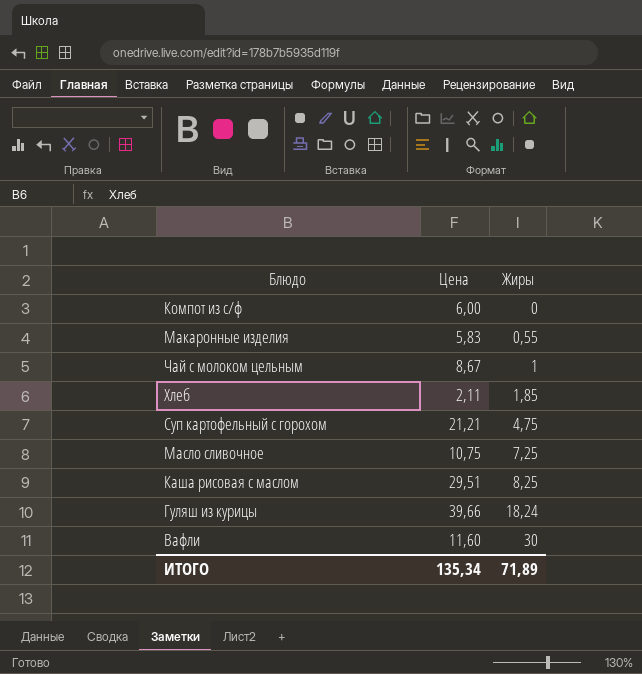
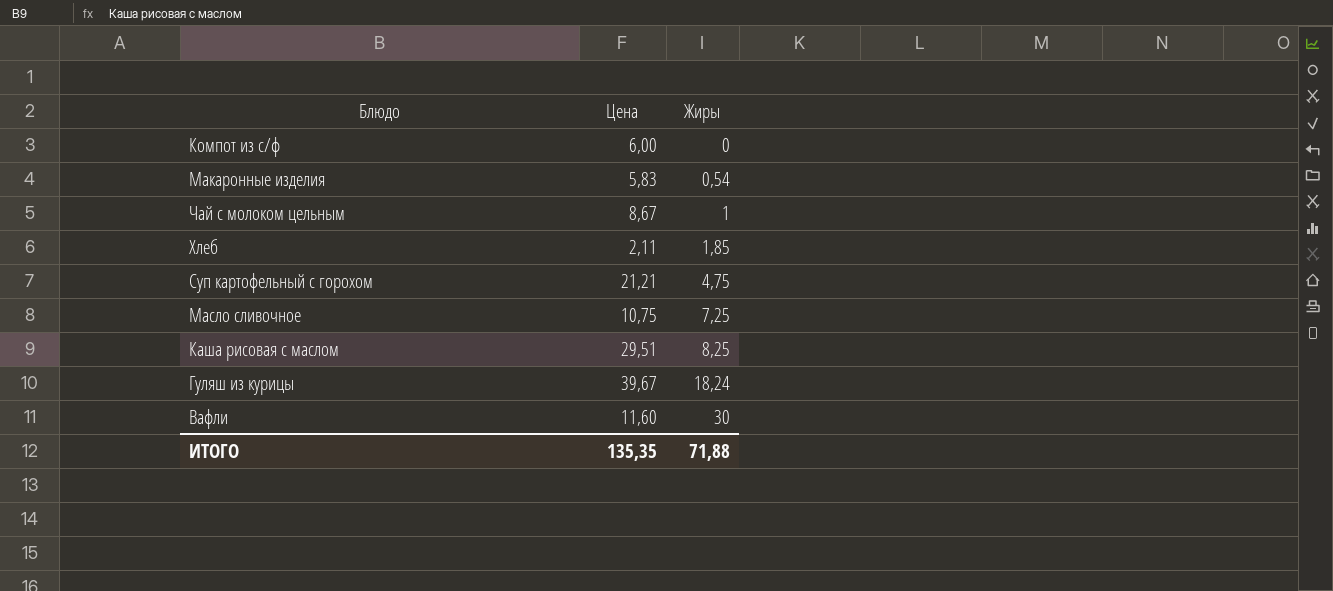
Макаронные изделия | Жиры: 0,55 -> 0,54
Гуляш из курицы | Цена: 39,66 -> 39,67
ИТОГО | Цена: 135,34 -> 135,35
ИТОГО | Жиры: 71,89 -> 71,88

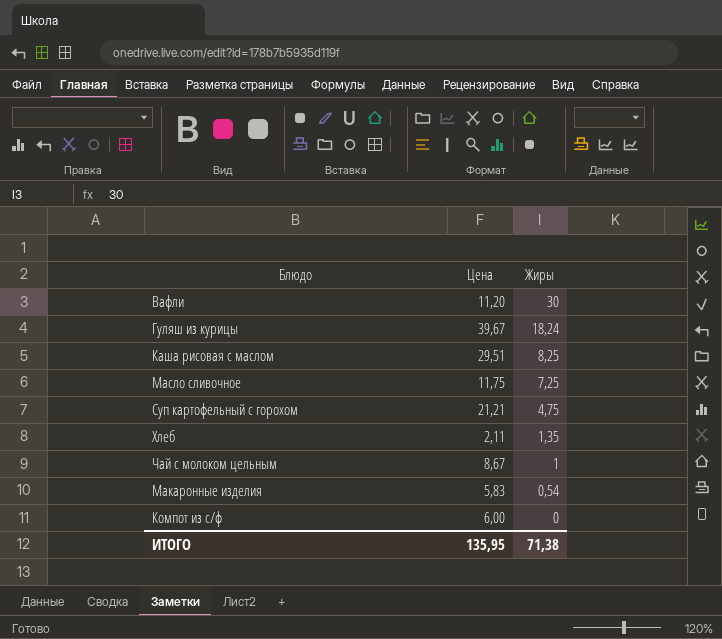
row order: Жиры ascending -> Жиры descending
Вафли | Цена: 11,60 -> 11,20
Масло сливочное | Цена: 10,75 -> 11,75
Хлеб | Жиры: 1,85 -> 1,35
ИТОГО | Цена: 135,35 -> 135,95
ИТОГО | Жиры: 71,88 -> 71,38

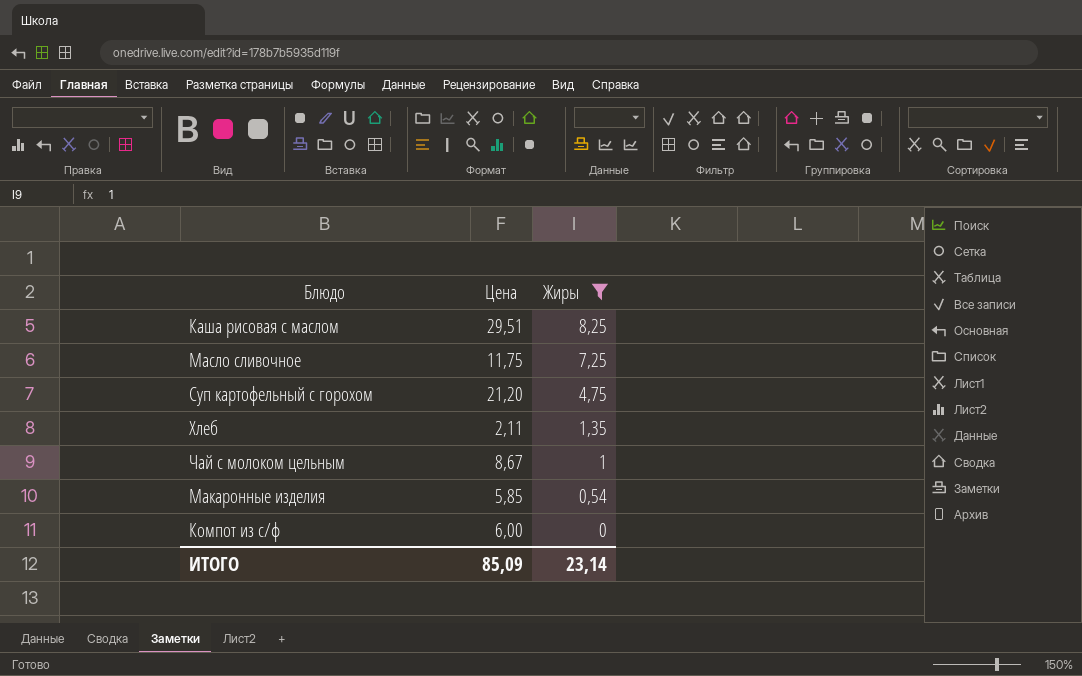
filter: none -> Жиры <= 8,25
Суп картофельный с горохом | Цена: 21,21 -> 21,20
Макаронные изделия | Цена: 5,83 -> 5,85
ИТОГО | Цена: 135,95 -> 85,09
ИТОГО | Жиры: 71,38 -> 23,14

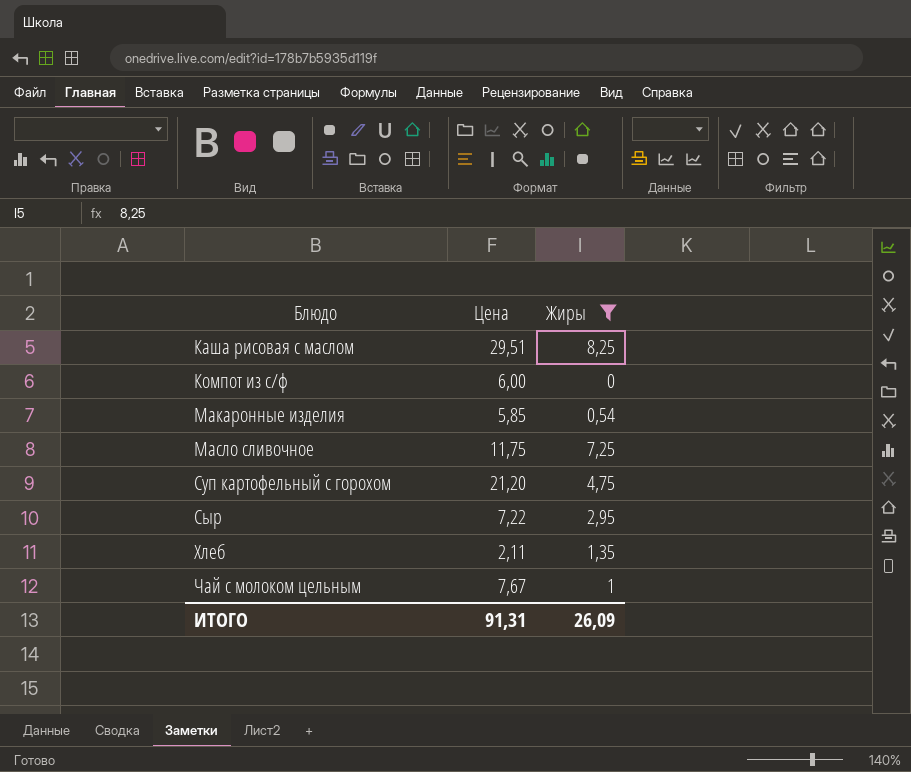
row order: Жиры descending -> Блюдо ascending
row Сыр: none -> 7,22 | 2,95
Чай с молоком цельным | Цена: 8,67 -> 7,67
ИТОГО | Цена: 85,09 -> 91,31
ИТОГО | Жиры: 23,14 -> 26,09

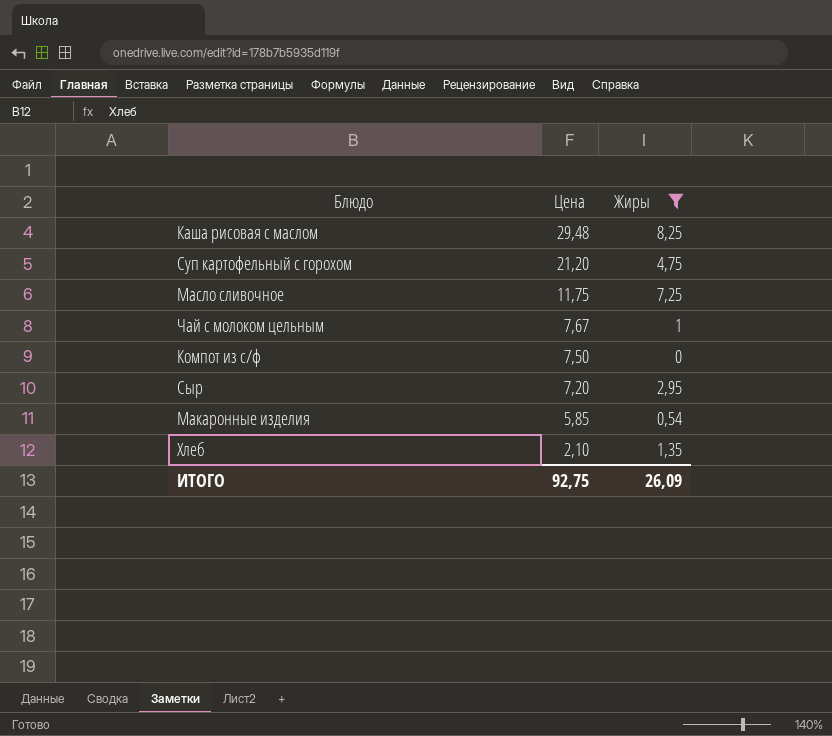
row order: Блюдо ascending -> Цена descending
Каша рисовая с маслом | Цена: 29,51 -> 29,48
Компот из с/ф | Цена: 6,00 -> 7,50
Сыр | Цена: 7,22 -> 7,20
Хлеб | Цена: 2,11 -> 2,10
ИТОГО | Цена: 91,31 -> 92,75

